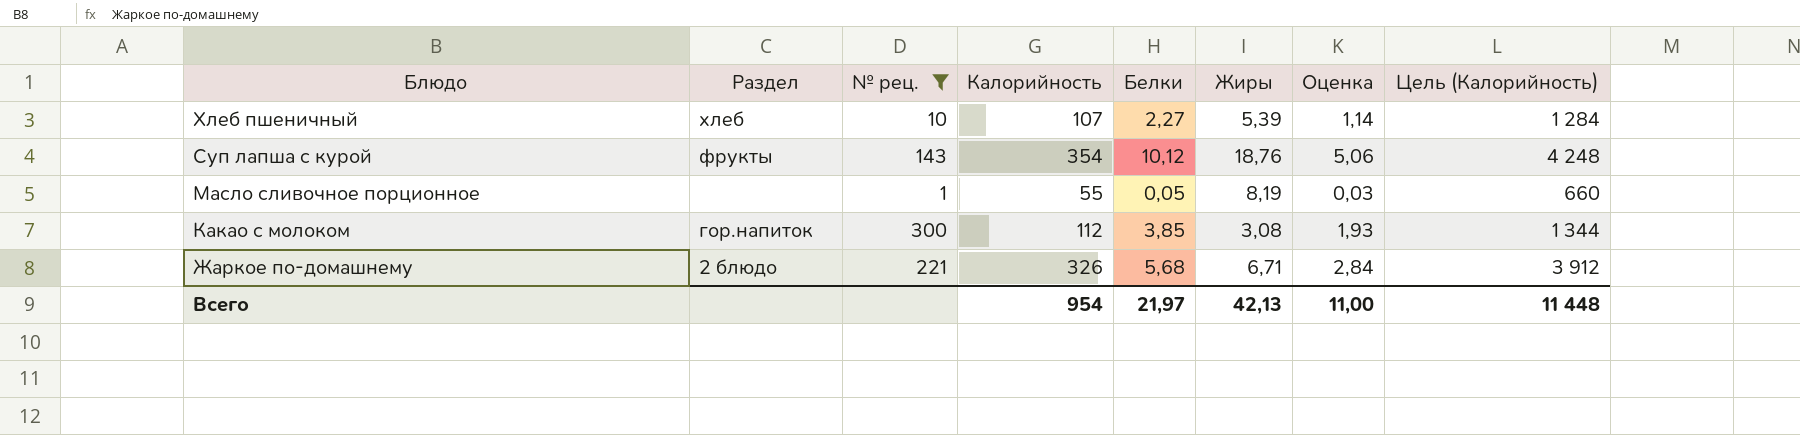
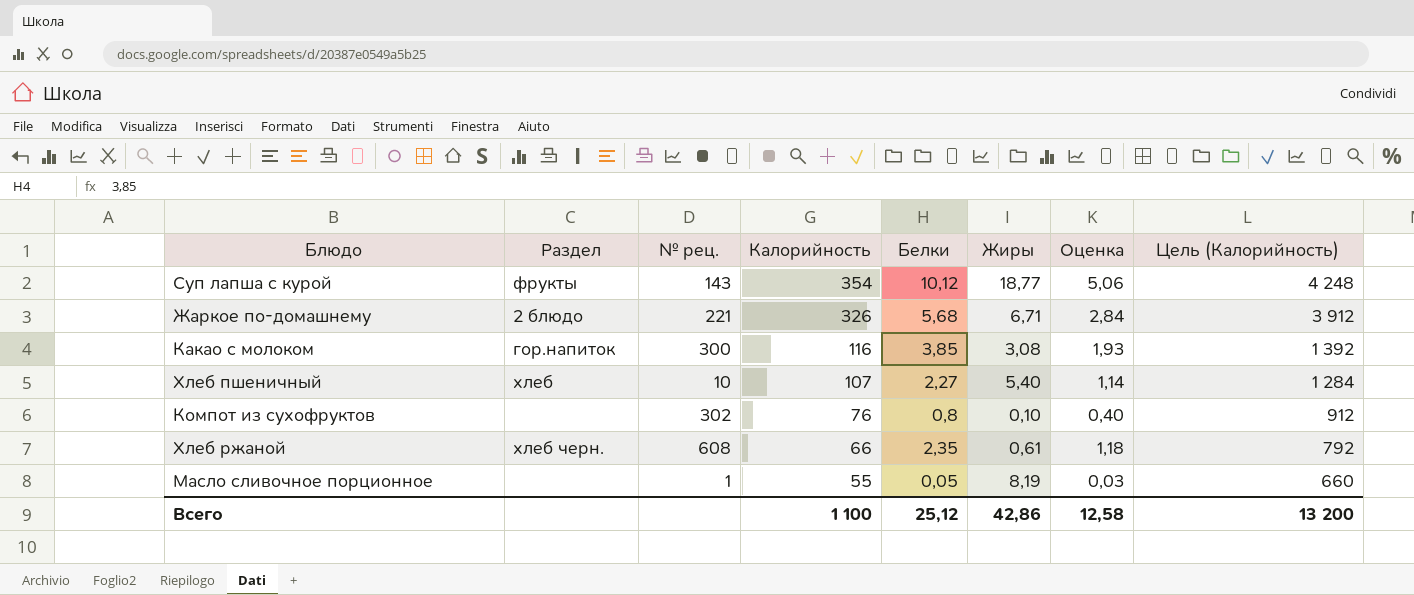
filter: № рец. <= 300 -> none
row order: Блюдо descending -> Калорийность descending
Суп лапша с курой | Жиры: 18,76 -> 18,77
Какао с молоком | Калорийность: 112 -> 116
Какао с молоком | Цель (Калорийность): 1 344 -> 1 392
Хлеб пшеничный | Жиры: 5,39 -> 5,40
Всего | Калорийность: 954 -> 1 100
Всего | Белки: 21,97 -> 25,12
Всего | Жиры: 42,13 -> 42,86
Всего | Оценка: 11,00 -> 12,58
Всего | Цель (Калорийность): 11 448 -> 13 200

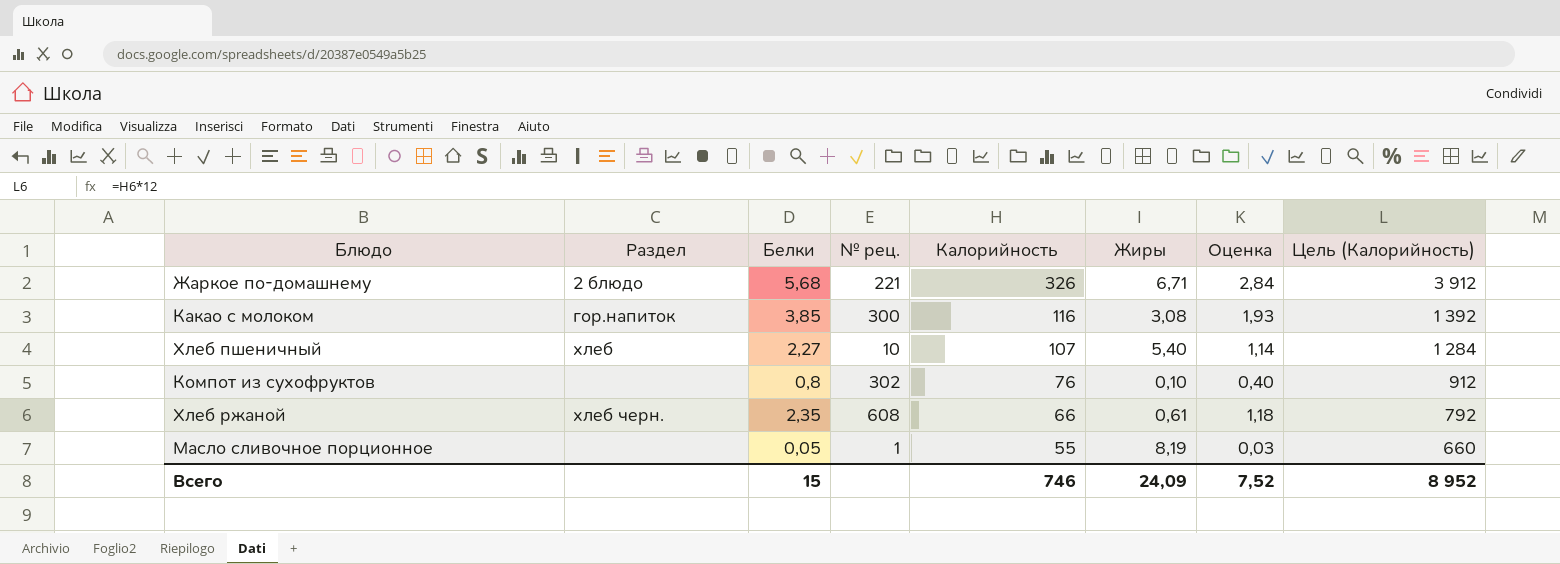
column Белки | position: 5 -> 3
row Суп лапша с курой: фрукты | 143 | 354 | 10,12 | 18,77 | 5,06 | 4 248 -> none
Всего | Белки: 25,12 -> 15
Всего | Калорийность: 1 100 -> 746
Всего | Жиры: 42,86 -> 24,09
Всего | Оценка: 12,58 -> 7,52
Всего | Цель (Калорийность): 13 200 -> 8 952

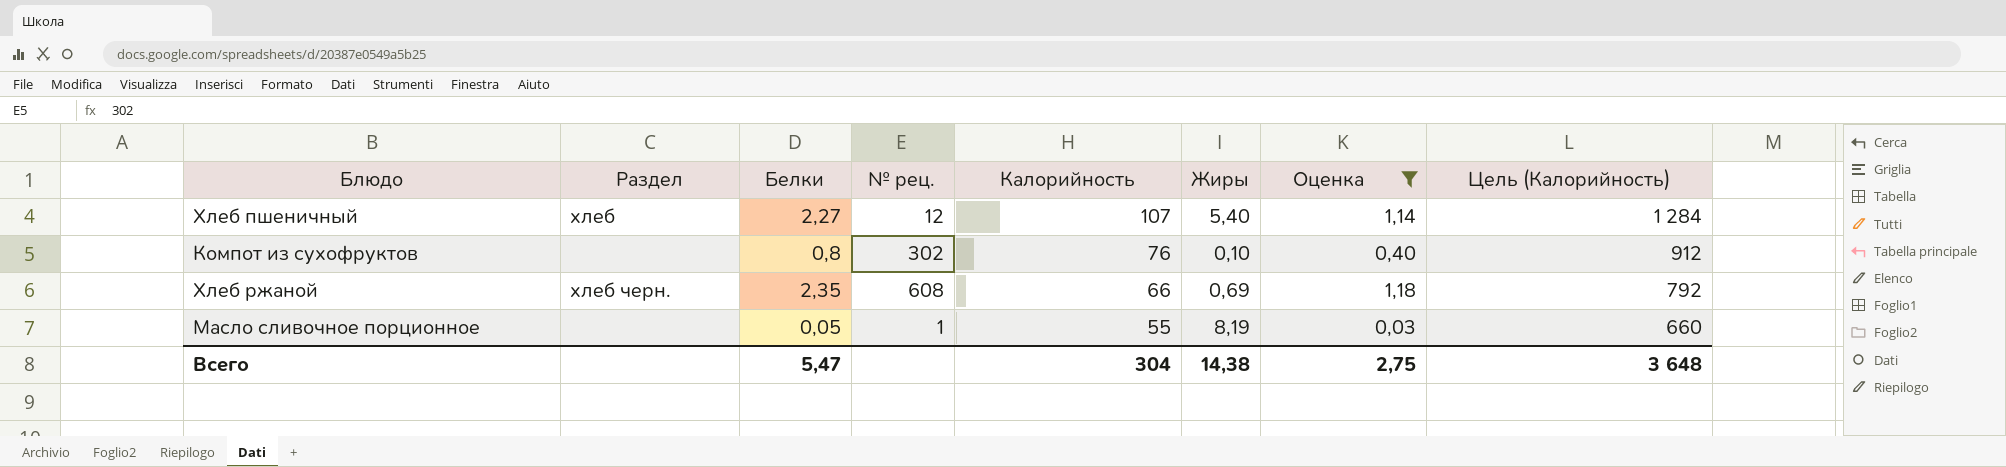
filter: none -> Оценка <= 1,18
Хлеб пшеничный | № рец.: 10 -> 12
Хлеб ржаной | Жиры: 0,61 -> 0,69
Всего | Белки: 15 -> 5,47
Всего | Калорийность: 746 -> 304
Всего | Жиры: 24,09 -> 14,38
Всего | Оценка: 7,52 -> 2,75
Всего | Цель (Калорийность): 8 952 -> 3 648

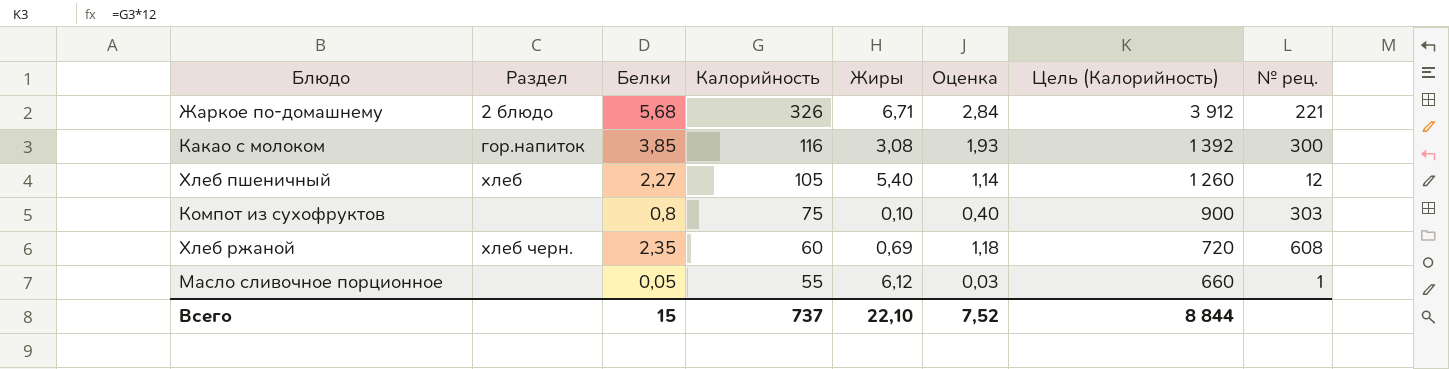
filter: Оценка <= 1,18 -> none
column № рец. | position: 4 -> 8
Хлеб пшеничный | Калорийность: 107 -> 105
Хлеб пшеничный | Цель (Калорийность): 1 284 -> 1 260
Компот из сухофруктов | Калорийность: 76 -> 75
Компот из сухофруктов | Цель (Калорийность): 912 -> 900
Компот из сухофруктов | № рец.: 302 -> 303
Хлеб ржаной | Калорийность: 66 -> 60
Хлеб ржаной | Цель (Калорийность): 792 -> 720
Масло сливочное порционное | Жиры: 8,19 -> 6,12
Всего | Белки: 5,47 -> 15
Всего | Калорийность: 304 -> 737
Всего | Жиры: 14,38 -> 22,10
Всего | Оценка: 2,75 -> 7,52
Всего | Цель (Калорийность): 3 648 -> 8 844

